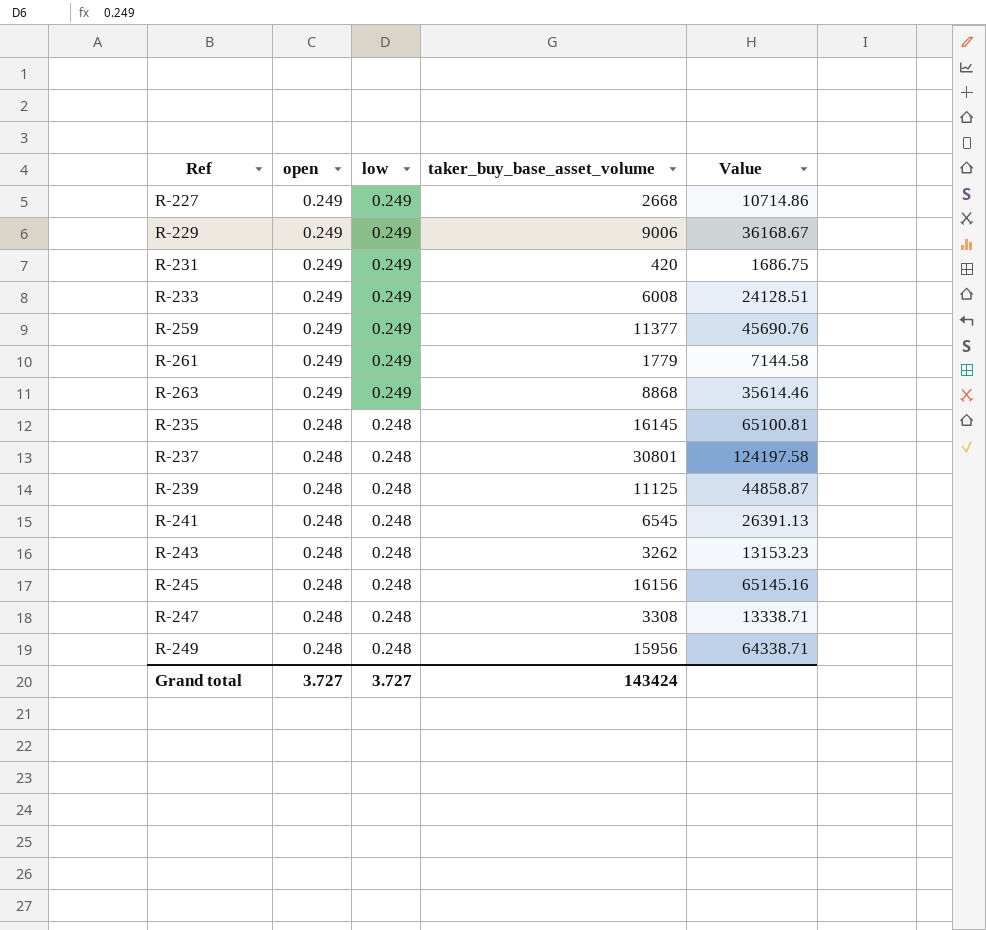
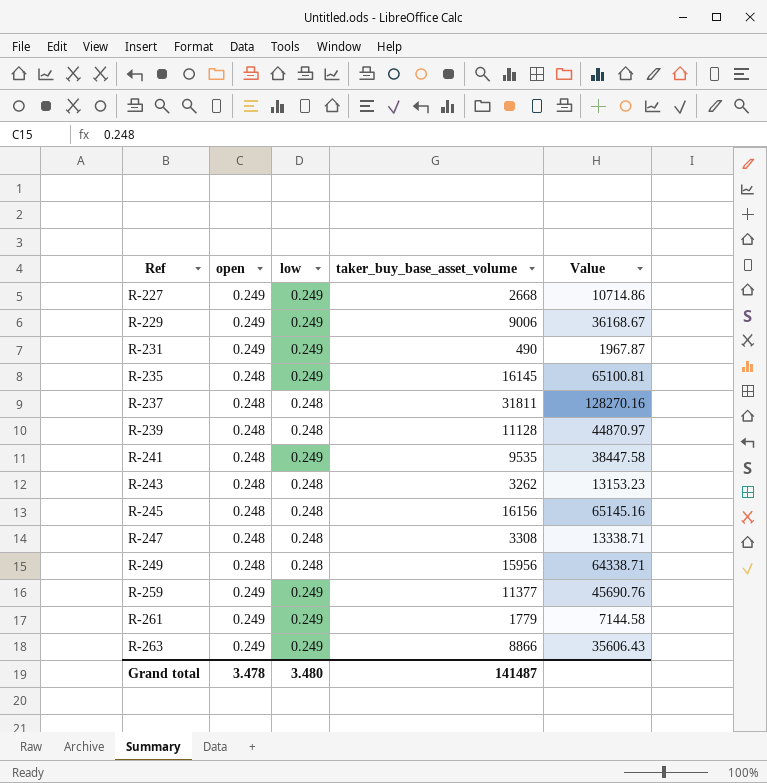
row order: open descending -> Ref ascending
row R-233: 0.249 | 0.249 | 6008 | 24128.51 -> none
R-231 | taker_buy_base_asset_volume: 420 -> 490
R-231 | Value: 1686.75 -> 1967.87
R-235 | low: 0.248 -> 0.249
R-237 | taker_buy_base_asset_volume: 30801 -> 31811
R-237 | Value: 124197.58 -> 128270.16
R-239 | taker_buy_base_asset_volume: 11125 -> 11128
R-239 | Value: 44858.87 -> 44870.97
R-241 | low: 0.248 -> 0.249
R-241 | taker_buy_base_asset_volume: 6545 -> 9535
R-241 | Value: 26391.13 -> 38447.58
R-263 | taker_buy_base_asset_volume: 8868 -> 8866
R-263 | Value: 35614.46 -> 35606.43
Grand total | open: 3.727 -> 3.478
Grand total | low: 3.727 -> 3.480
Grand total | taker_buy_base_asset_volume: 143424 -> 141487

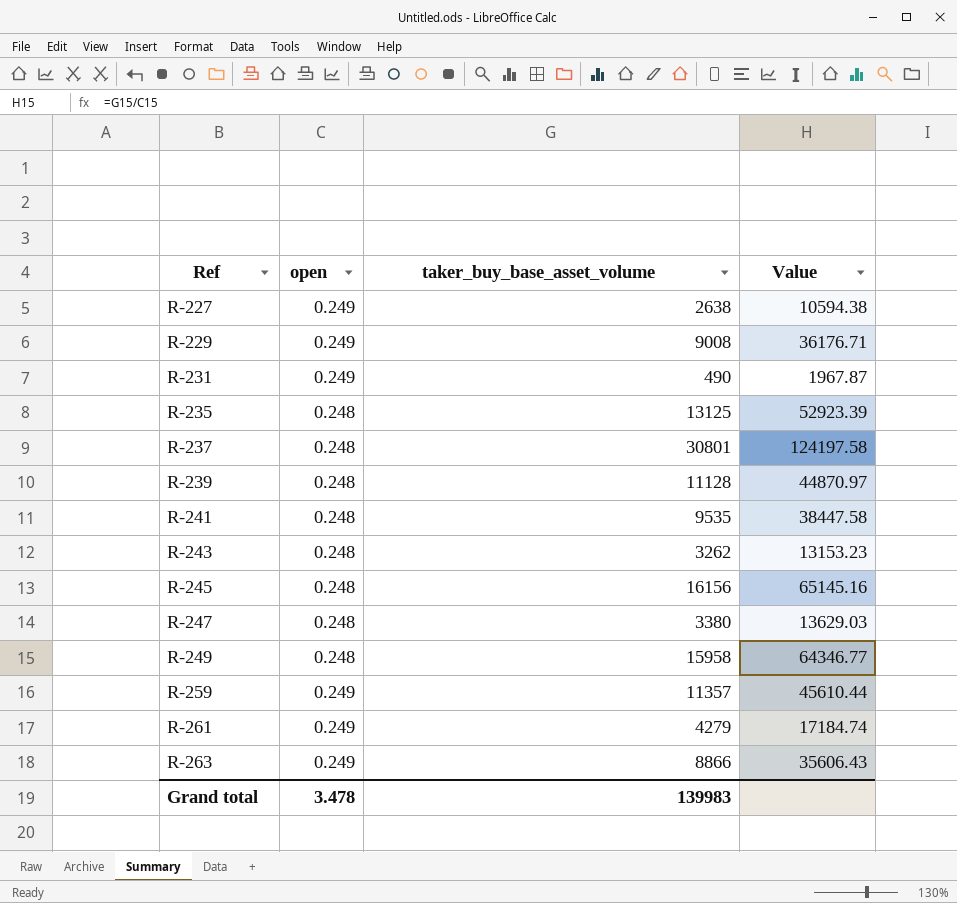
column low | position: 3 -> none
R-227 | taker_buy_base_asset_volume: 2668 -> 2638
R-227 | Value: 10714.86 -> 10594.38
R-229 | taker_buy_base_asset_volume: 9006 -> 9008
R-229 | Value: 36168.67 -> 36176.71
R-235 | taker_buy_base_asset_volume: 16145 -> 13125
R-235 | Value: 65100.81 -> 52923.39
R-237 | taker_buy_base_asset_volume: 31811 -> 30801
R-237 | Value: 128270.16 -> 124197.58
R-247 | taker_buy_base_asset_volume: 3308 -> 3380
R-247 | Value: 13338.71 -> 13629.03
R-249 | taker_buy_base_asset_volume: 15956 -> 15958
R-249 | Value: 64338.71 -> 64346.77
R-259 | taker_buy_base_asset_volume: 11377 -> 11357
R-259 | Value: 45690.76 -> 45610.44
R-261 | taker_buy_base_asset_volume: 1779 -> 4279
R-261 | Value: 7144.58 -> 17184.74
Grand total | taker_buy_base_asset_volume: 141487 -> 139983

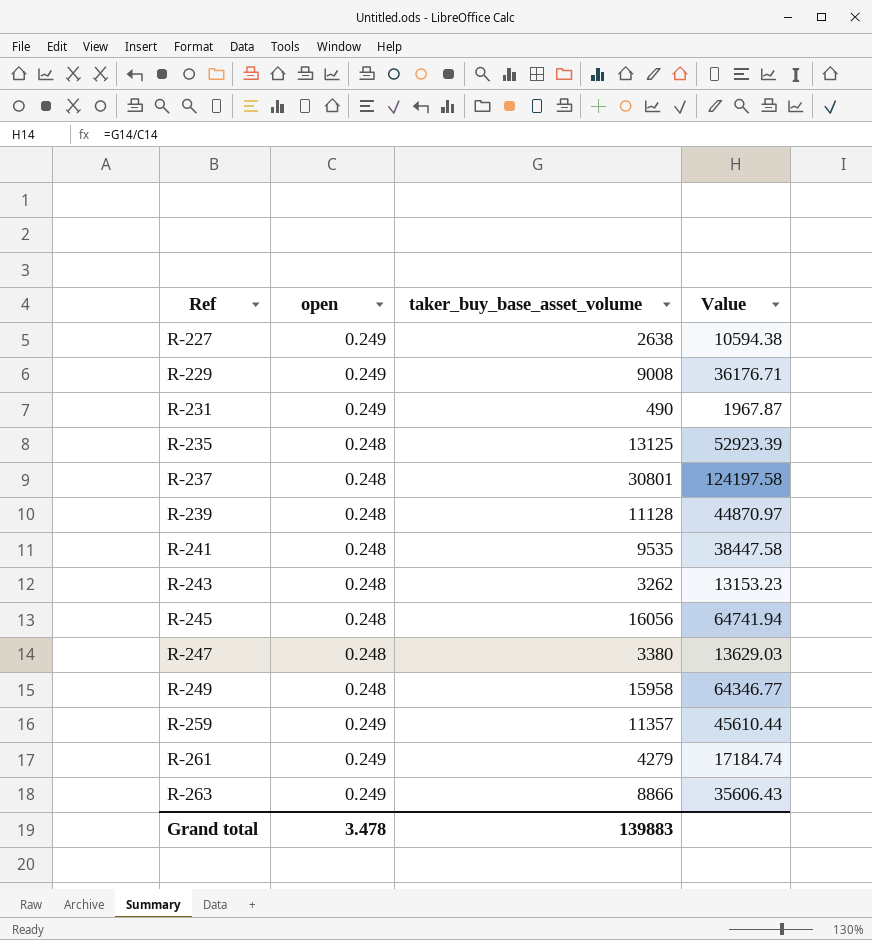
R-245 | taker_buy_base_asset_volume: 16156 -> 16056
R-245 | Value: 65145.16 -> 64741.94
Grand total | taker_buy_base_asset_volume: 139983 -> 139883

